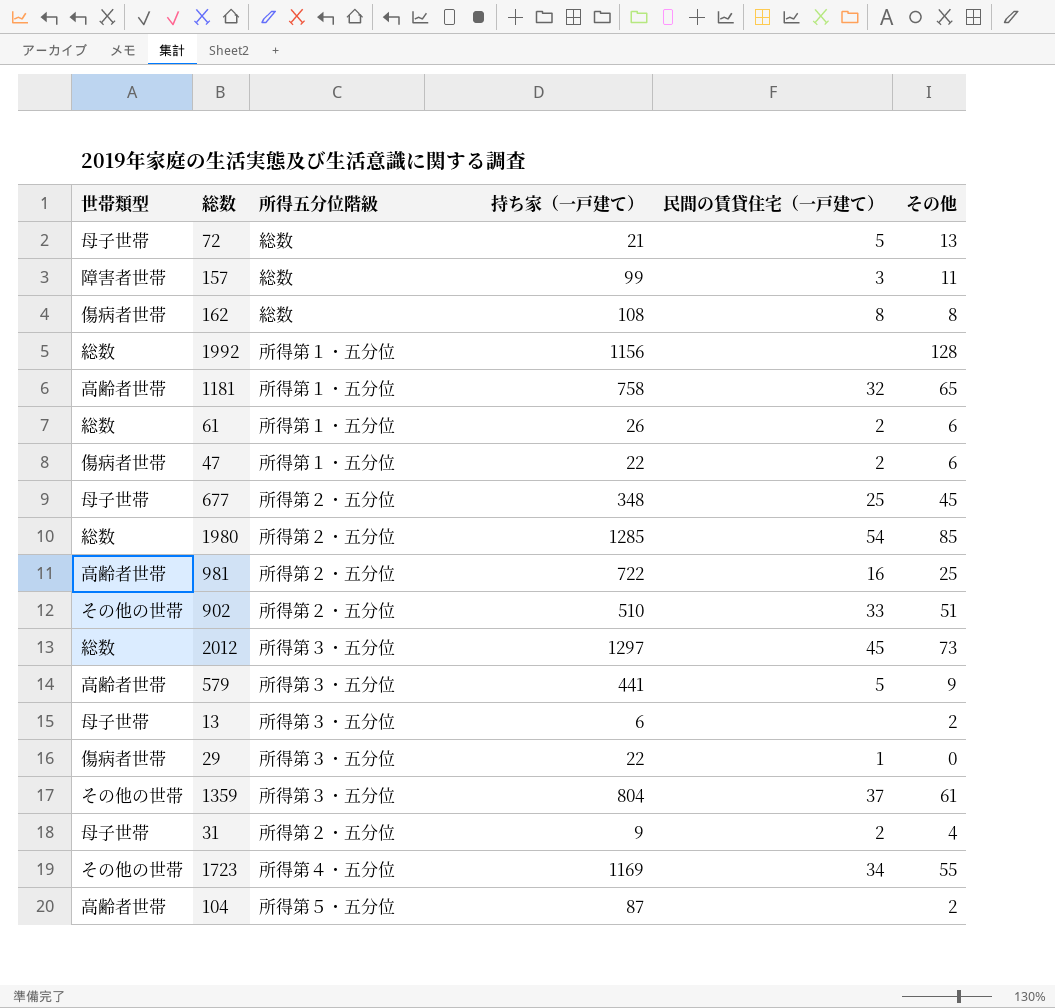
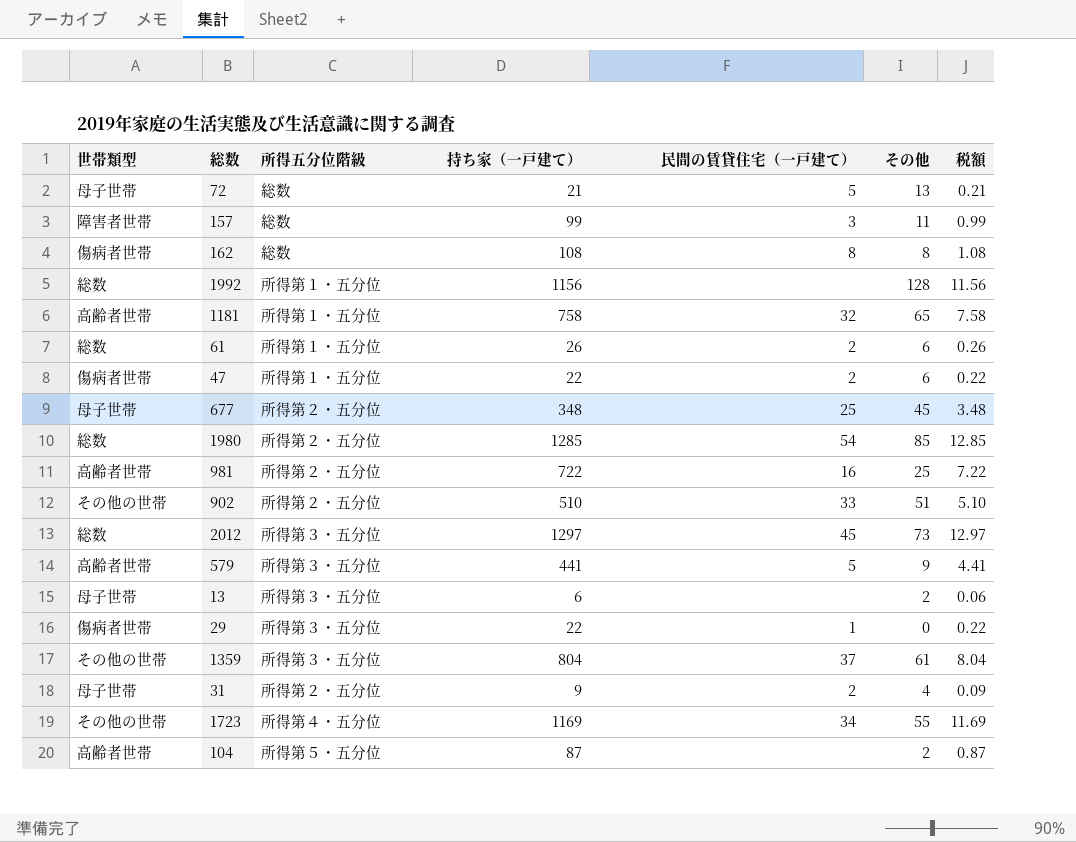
column 税額 | formula: none -> [持ち家（一戸建て）] * 0.01

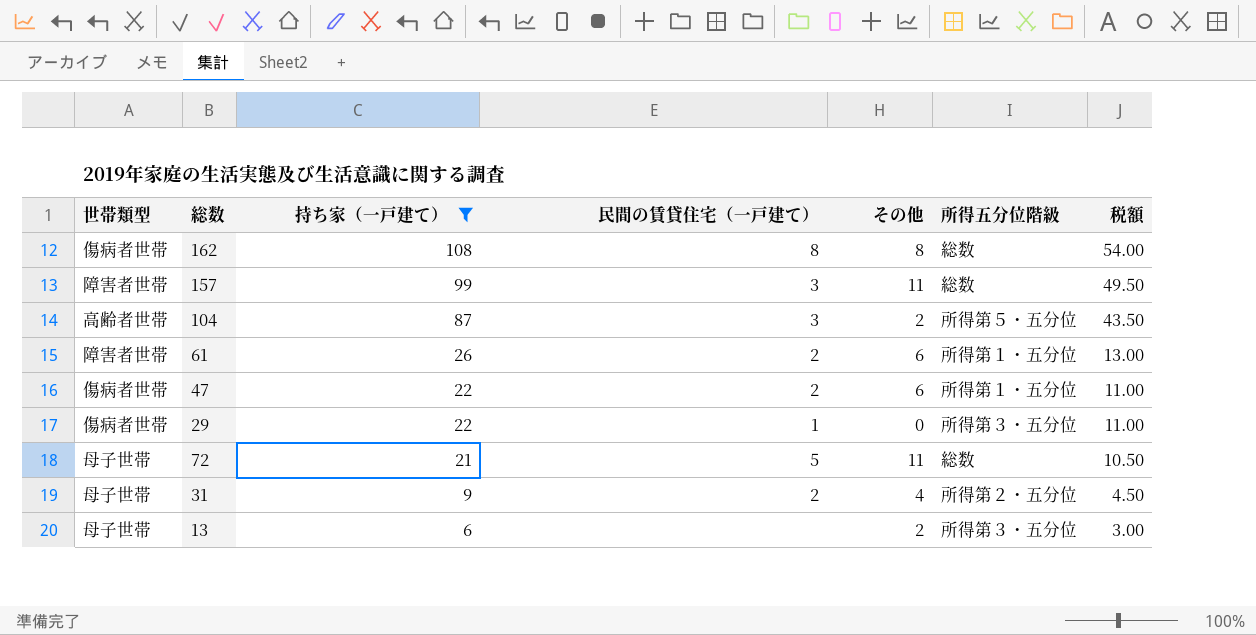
filter: none -> 持ち家（一戸建て） <= 108
row order: none -> 持ち家（一戸建て） descending
column 所得五分位階級 | position: 3 -> 6
column 税額 | formula: [持ち家（一戸建て）] * 0.01 -> [持ち家（一戸建て）] * 0.5
104 | 民間の賃貸住宅（一戸建て）: none -> 3
61 | 世帯類型: 総数 -> 障害者世帯
72 | その他: 13 -> 11

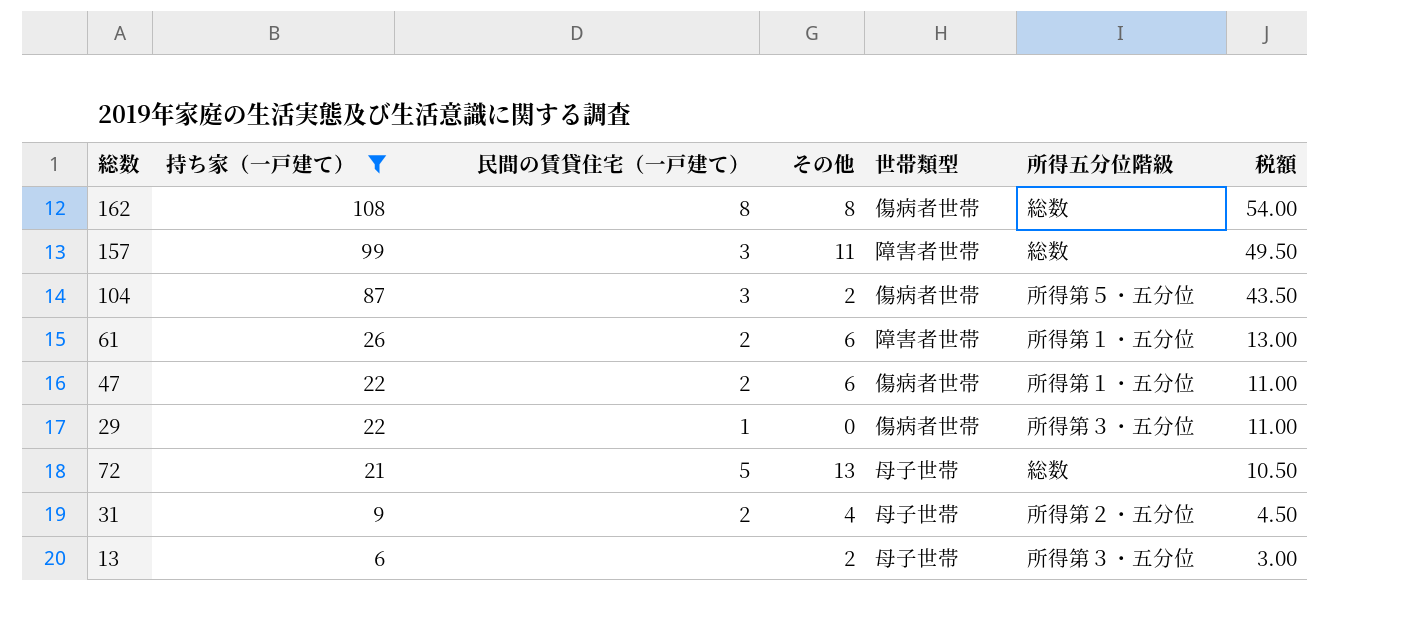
column 世帯類型 | position: 1 -> 5
104 | 世帯類型: 高齢者世帯 -> 傷病者世帯
72 | その他: 11 -> 13

